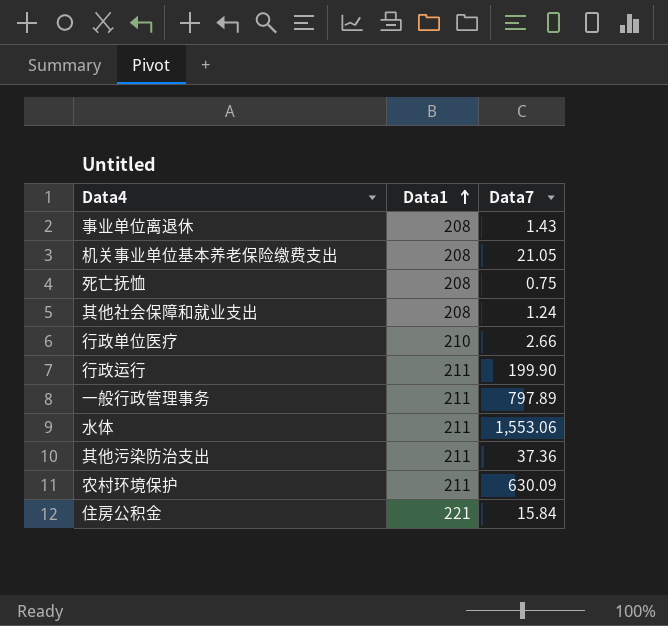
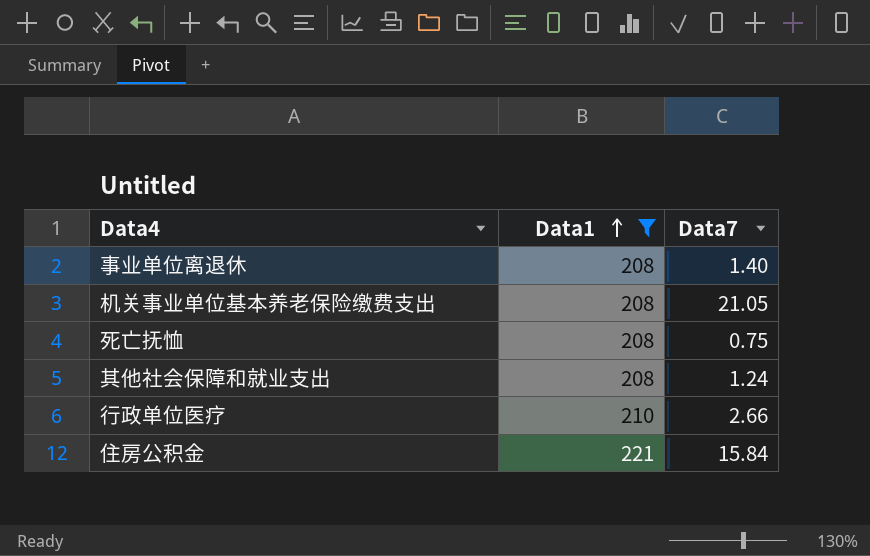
filter: none -> Data1 != 211
事业单位离退休 | Data7: 1.43 -> 1.40

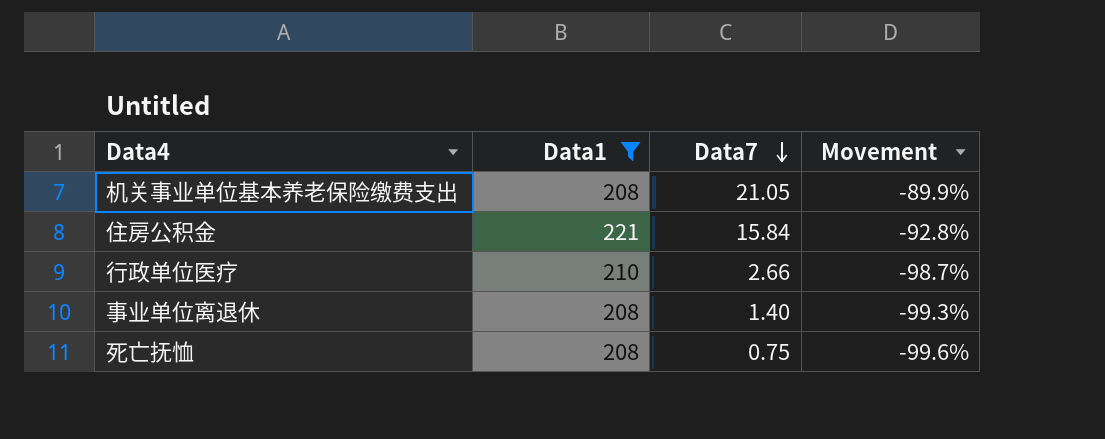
row order: Data1 ascending -> Data7 descending
column Movement | formula: none -> ([Data7] - [Data1]) / [Data1]
row 其他社会保障和就业支出: 208 | 1.24 -> none

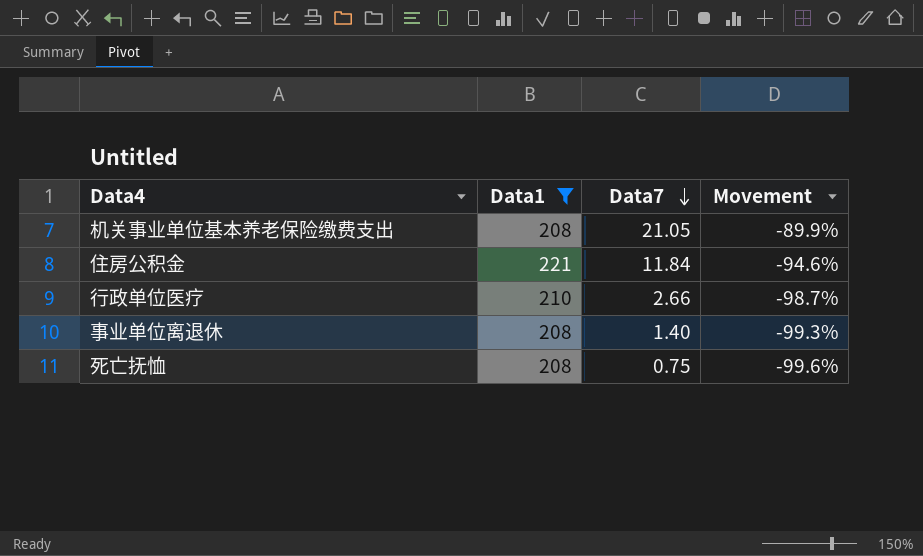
住房公积金 | Data7: 15.84 -> 11.84
住房公积金 | Movement: -92.8% -> -94.6%

